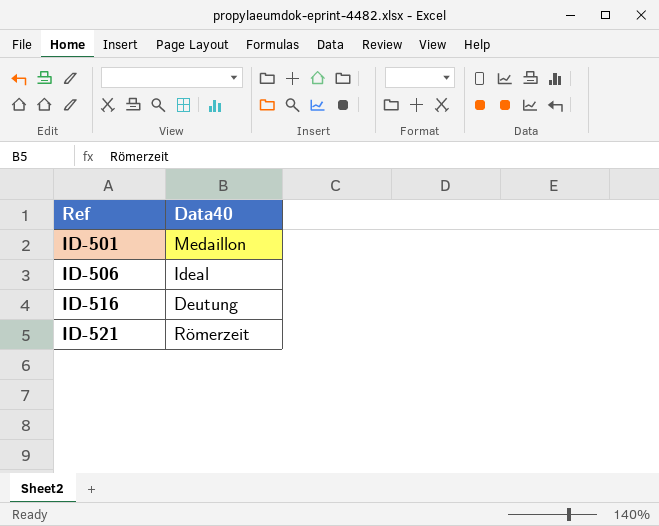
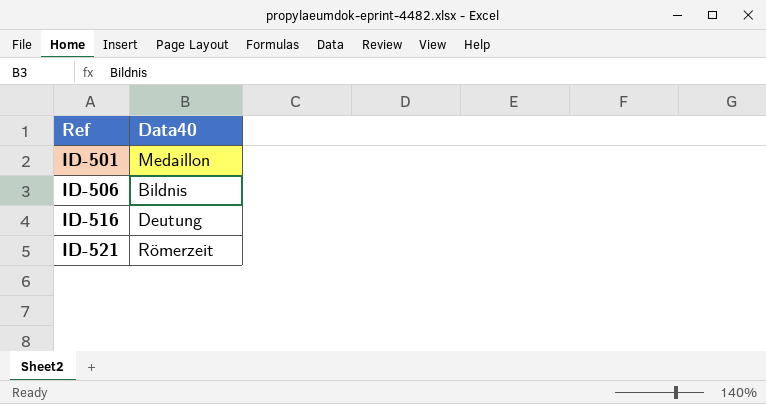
ID-506 | Data40: Ideal -> Bildnis

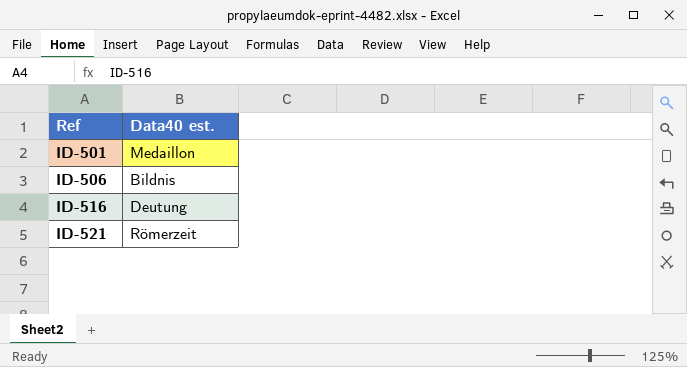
column name: Data40 -> Data40 est.

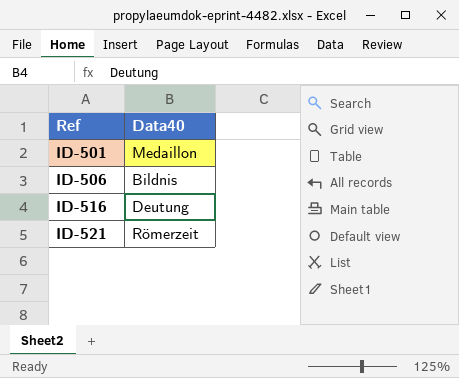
column name: Data40 est. -> Data40

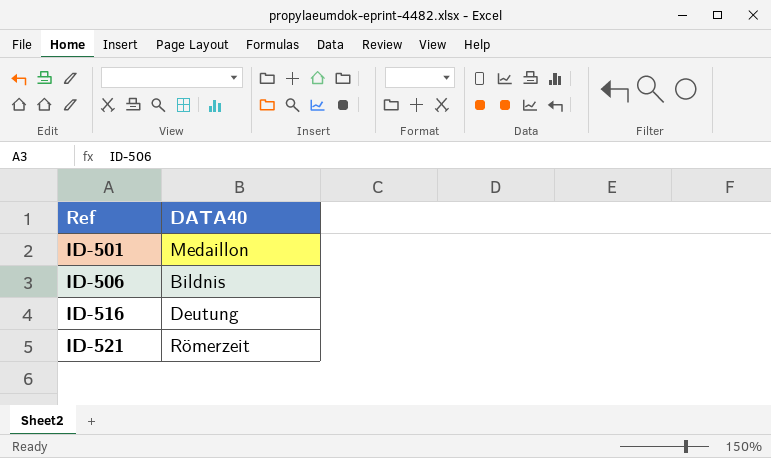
column name: Data40 -> DATA40

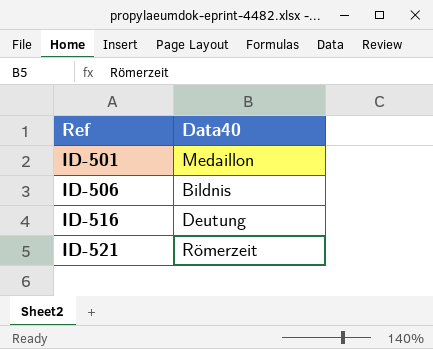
column name: DATA40 -> Data40

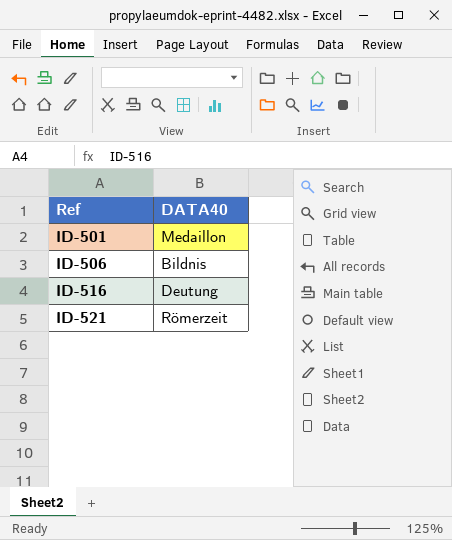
column name: Data40 -> DATA40

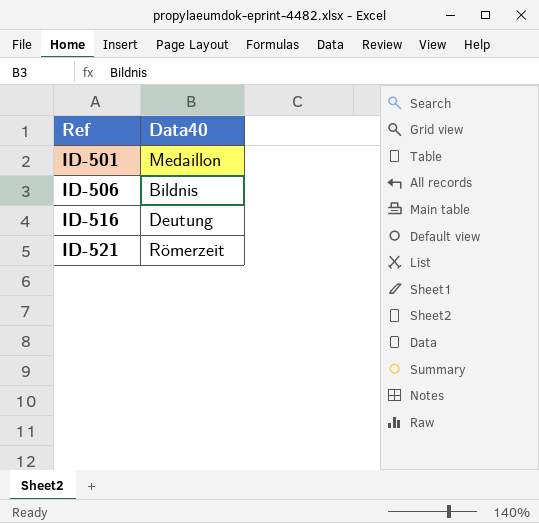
column name: DATA40 -> Data40

